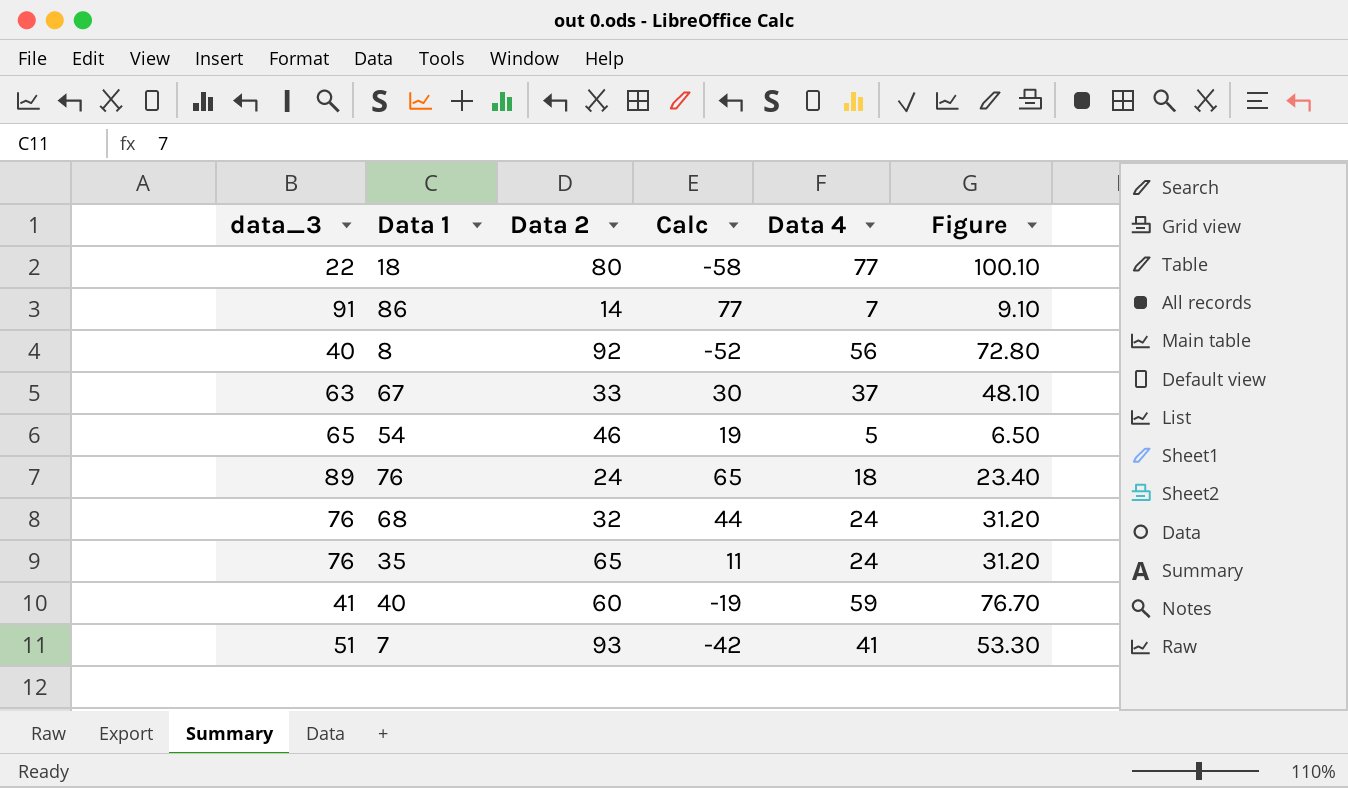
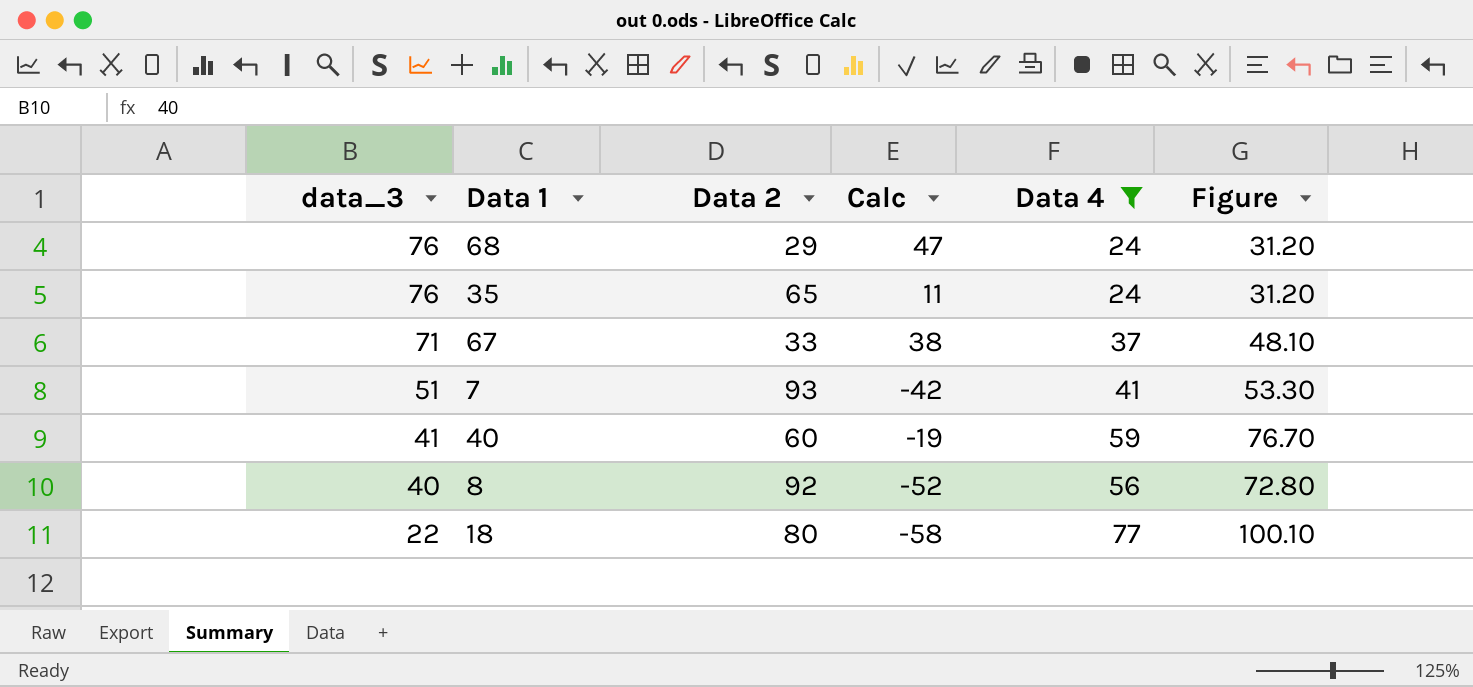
filter: none -> Data 4 >= 24
row order: none -> data_3 descending
68 | Data 2: 32 -> 29
68 | Calc: 44 -> 47
67 | data_3: 63 -> 71
67 | Calc: 30 -> 38

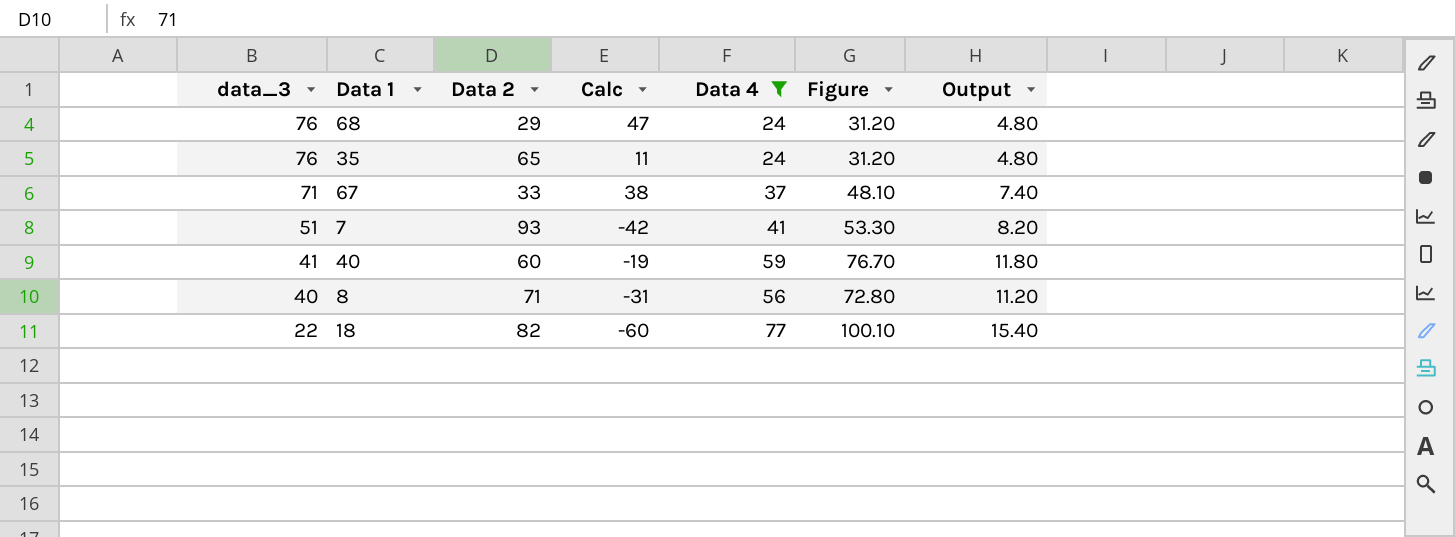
column Output | formula: none -> [Data 4] * 0.2
8 | Data 2: 92 -> 71
8 | Calc: -52 -> -31
18 | Data 2: 80 -> 82
18 | Calc: -58 -> -60

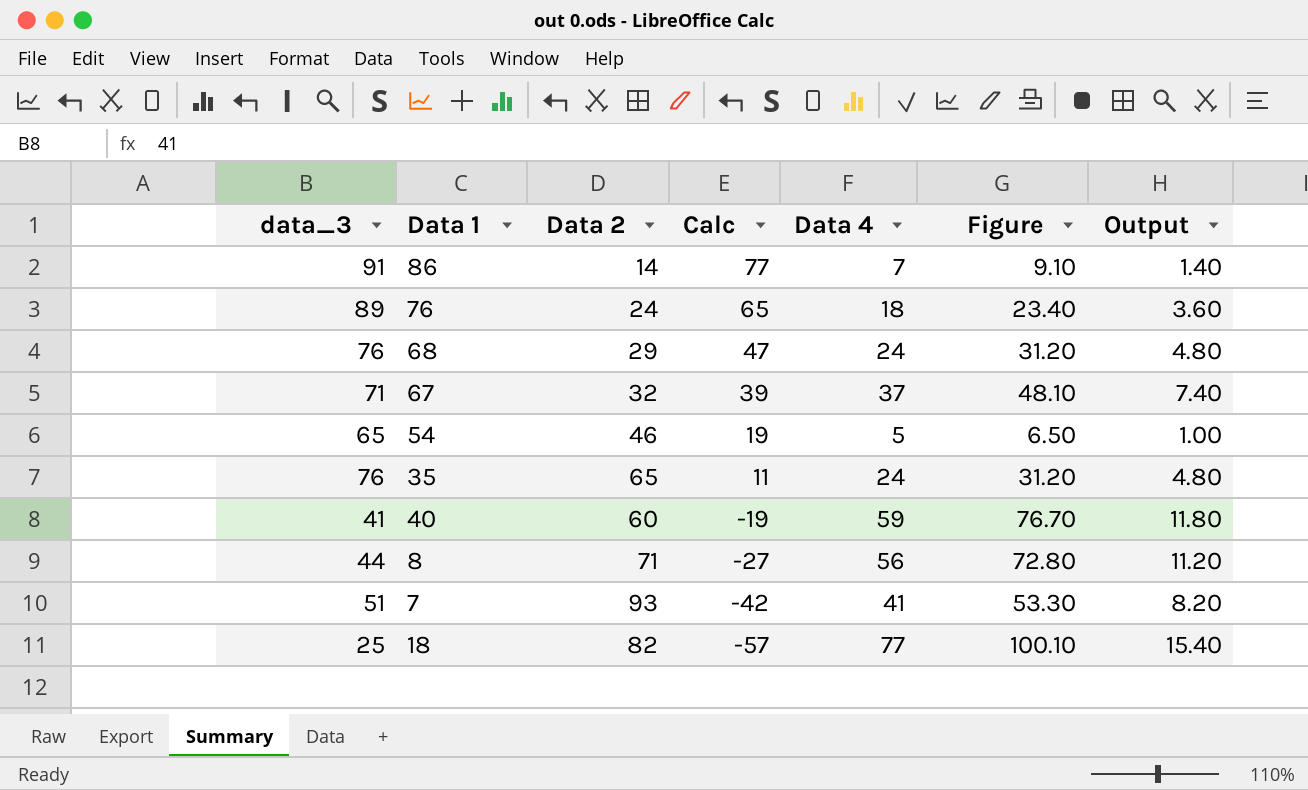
filter: Data 4 >= 24 -> none
row order: data_3 descending -> Calc descending
67 | Data 2: 33 -> 32
67 | Calc: 38 -> 39
8 | data_3: 40 -> 44
8 | Calc: -31 -> -27
18 | data_3: 22 -> 25
18 | Calc: -60 -> -57

